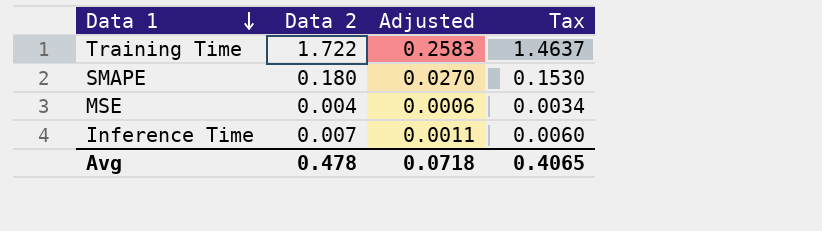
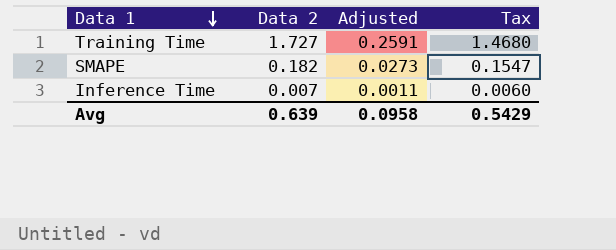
row MSE: 0.004 | 0.0006 | 0.0034 -> none
Training Time | Data 2: 1.722 -> 1.727
Training Time | Adjusted: 0.2583 -> 0.2591
Training Time | Tax: 1.4637 -> 1.4680
SMAPE | Data 2: 0.180 -> 0.182
SMAPE | Adjusted: 0.0270 -> 0.0273
SMAPE | Tax: 0.1530 -> 0.1547
Avg | Data 2: 0.478 -> 0.639
Avg | Adjusted: 0.0718 -> 0.0958
Avg | Tax: 0.4065 -> 0.5429

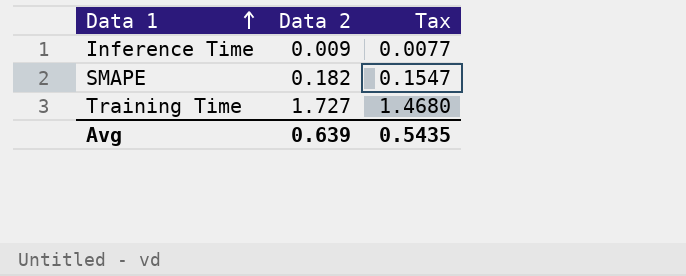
row order: Data 1 descending -> Data 1 ascending
column Adjusted | formula: [Data 2] * 0.15 -> none
Inference Time | Data 2: 0.007 -> 0.009
Inference Time | Tax: 0.0060 -> 0.0077
Avg | Tax: 0.5429 -> 0.5435

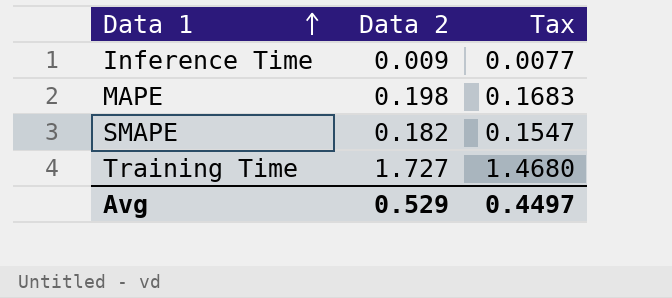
row MAPE: none -> 0.198 | 0.1683
Avg | Data 2: 0.639 -> 0.529
Avg | Tax: 0.5435 -> 0.4497

